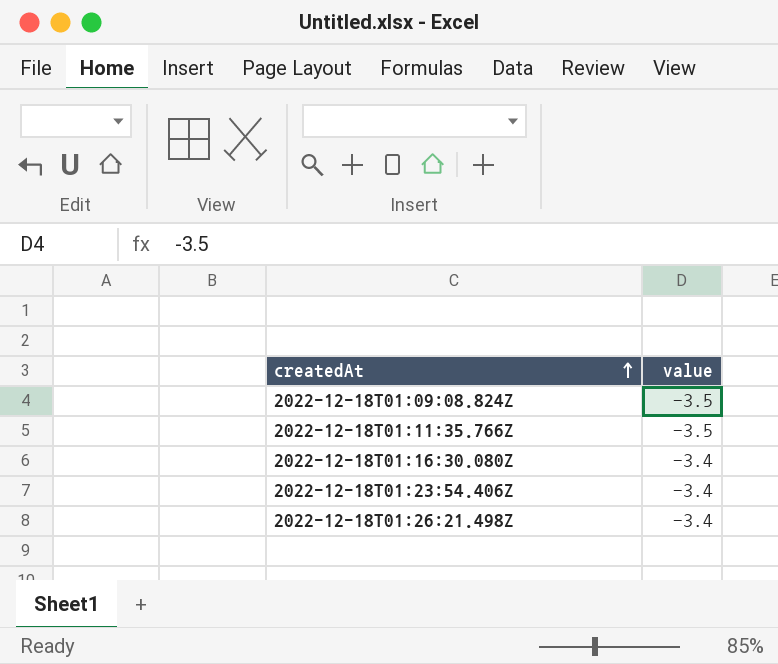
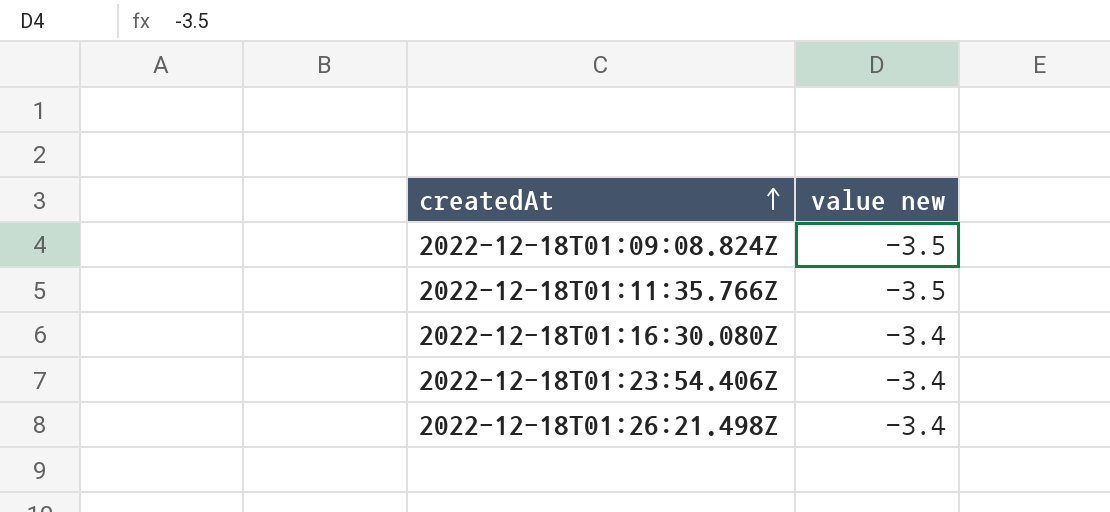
column name: value -> value new

